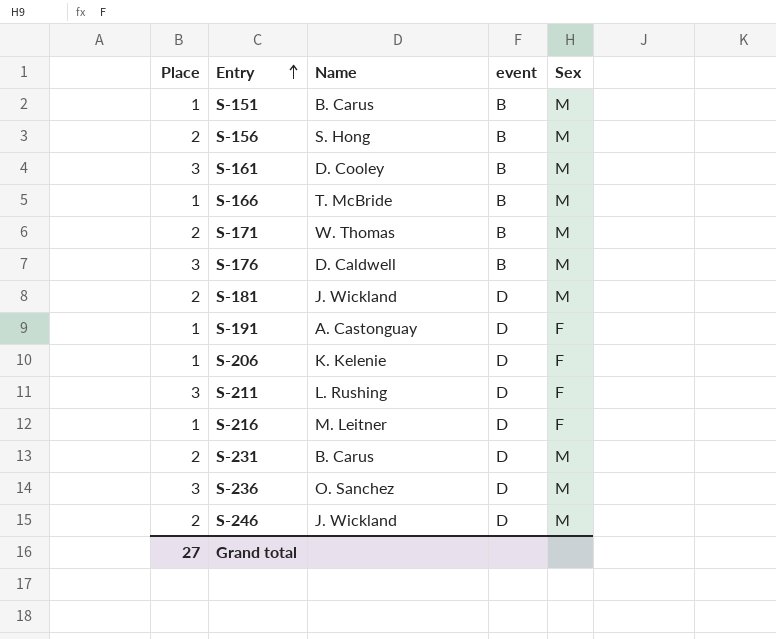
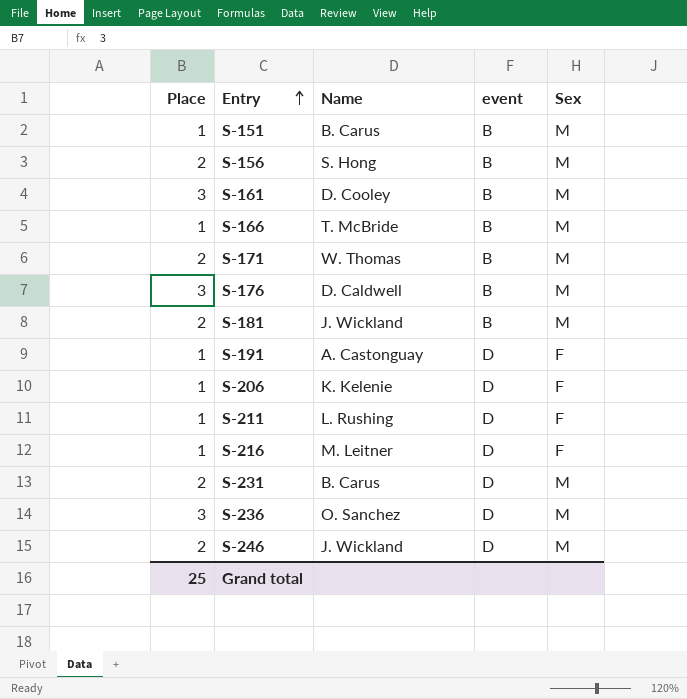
S-181 | event: D -> B
S-211 | Place: 3 -> 1
Grand total | Place: 27 -> 25

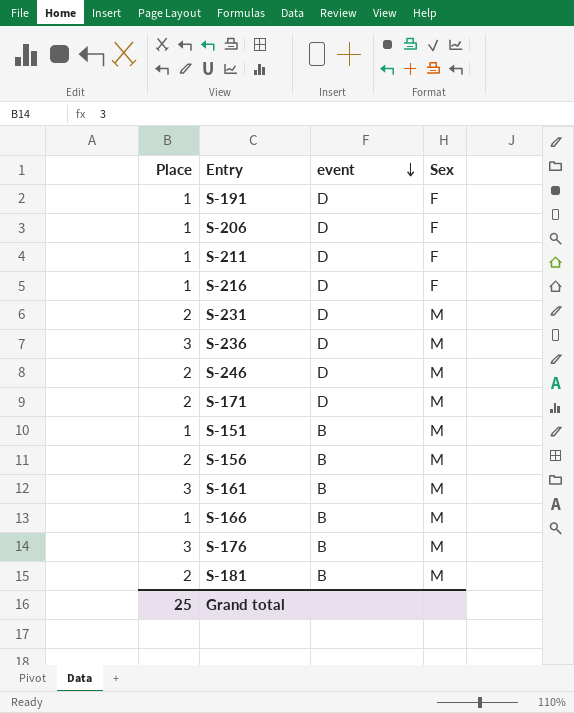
row order: Entry ascending -> event descending
column Name | position: 3 -> none
S-171 | event: B -> D

